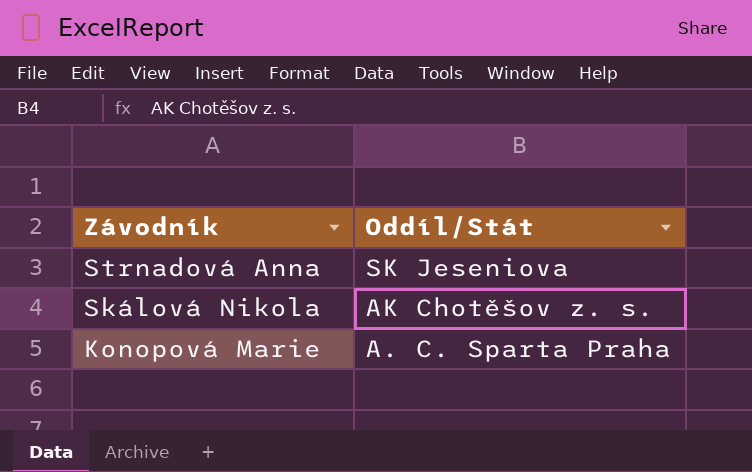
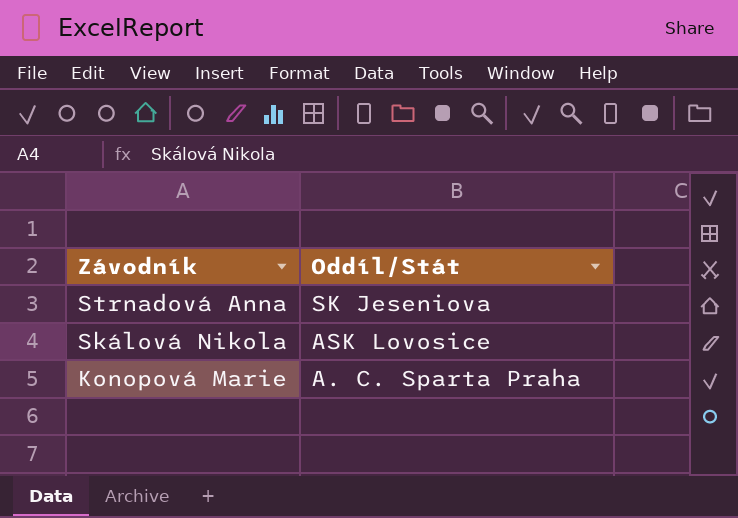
Skálová Nikola | Oddíl/Stát: AK Chotěšov z. s. -> ASK Lovosice

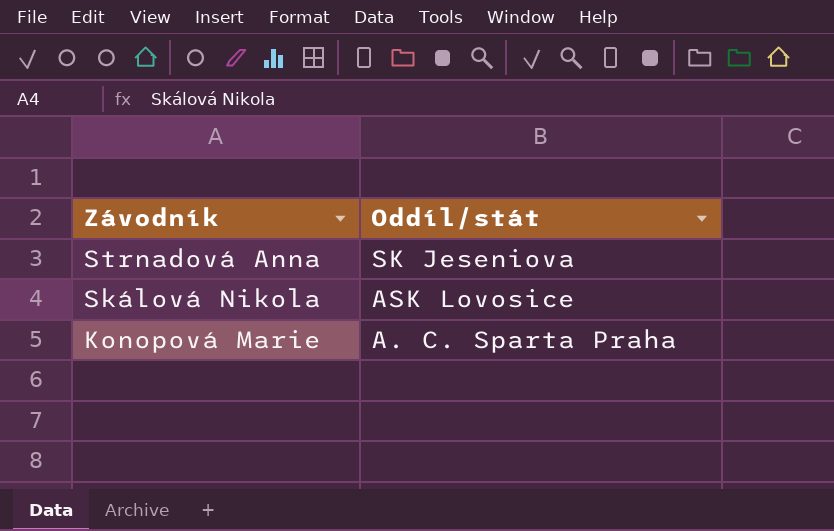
column name: Oddíl/Stát -> Oddíl/stát

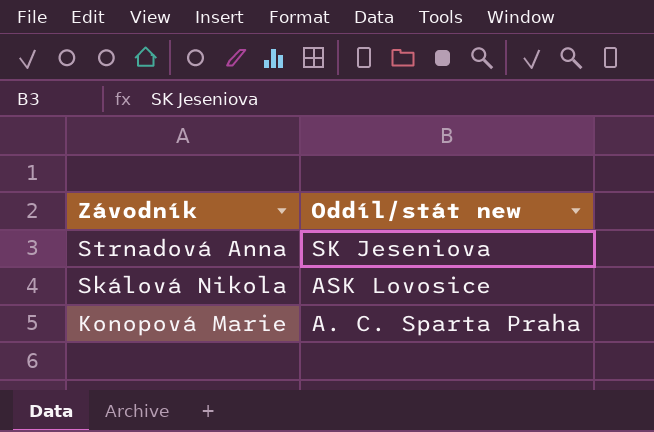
column name: Oddíl/stát -> Oddíl/stát new

